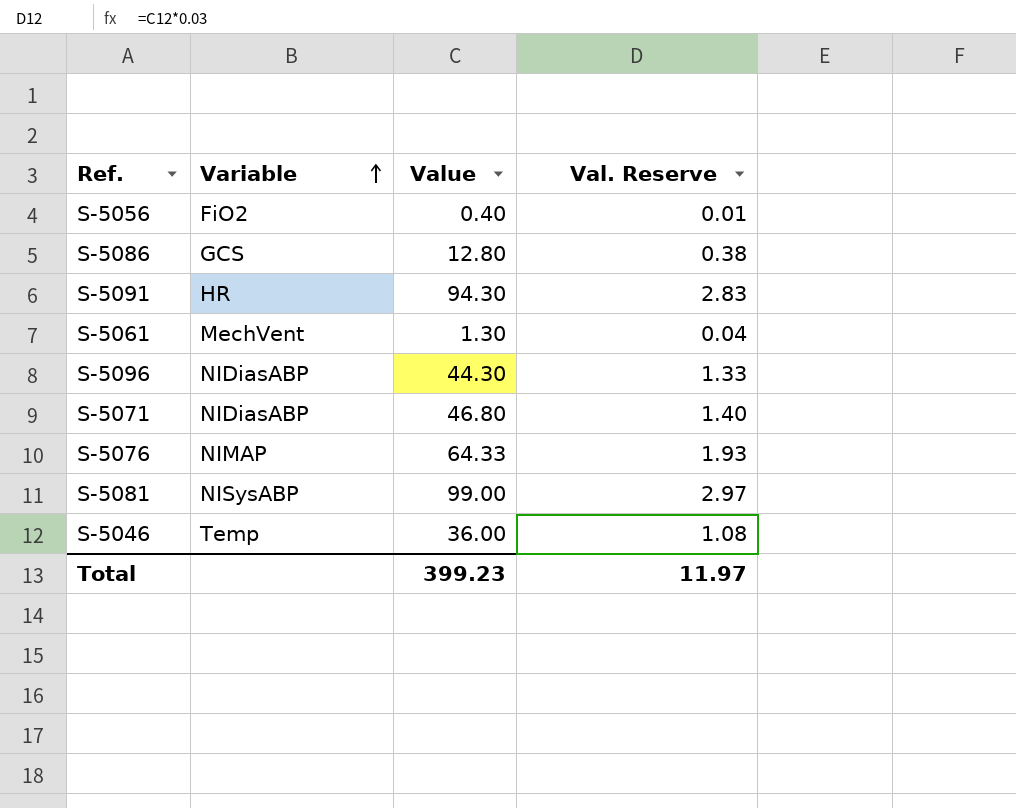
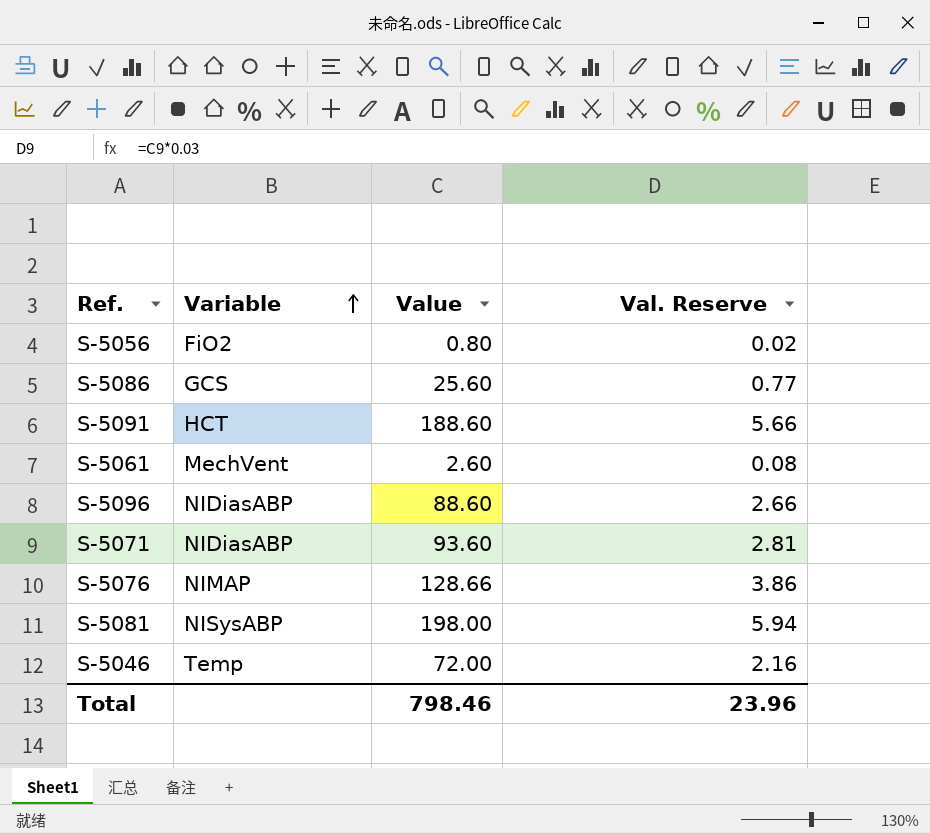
S-5056 | Value: 0.40 -> 0.80
S-5056 | Val. Reserve: 0.01 -> 0.02
S-5086 | Value: 12.80 -> 25.60
S-5086 | Val. Reserve: 0.38 -> 0.77
S-5091 | Variable: HR -> HCT
S-5091 | Value: 94.30 -> 188.60
S-5091 | Val. Reserve: 2.83 -> 5.66
S-5061 | Value: 1.30 -> 2.60
S-5061 | Val. Reserve: 0.04 -> 0.08
S-5096 | Value: 44.30 -> 88.60
S-5096 | Val. Reserve: 1.33 -> 2.66
S-5071 | Value: 46.80 -> 93.60
S-5071 | Val. Reserve: 1.40 -> 2.81
S-5076 | Value: 64.33 -> 128.66
S-5076 | Val. Reserve: 1.93 -> 3.86
S-5081 | Value: 99.00 -> 198.00
S-5081 | Val. Reserve: 2.97 -> 5.94
S-5046 | Value: 36.00 -> 72.00
S-5046 | Val. Reserve: 1.08 -> 2.16
Total | Value: 399.23 -> 798.46
Total | Val. Reserve: 11.97 -> 23.96

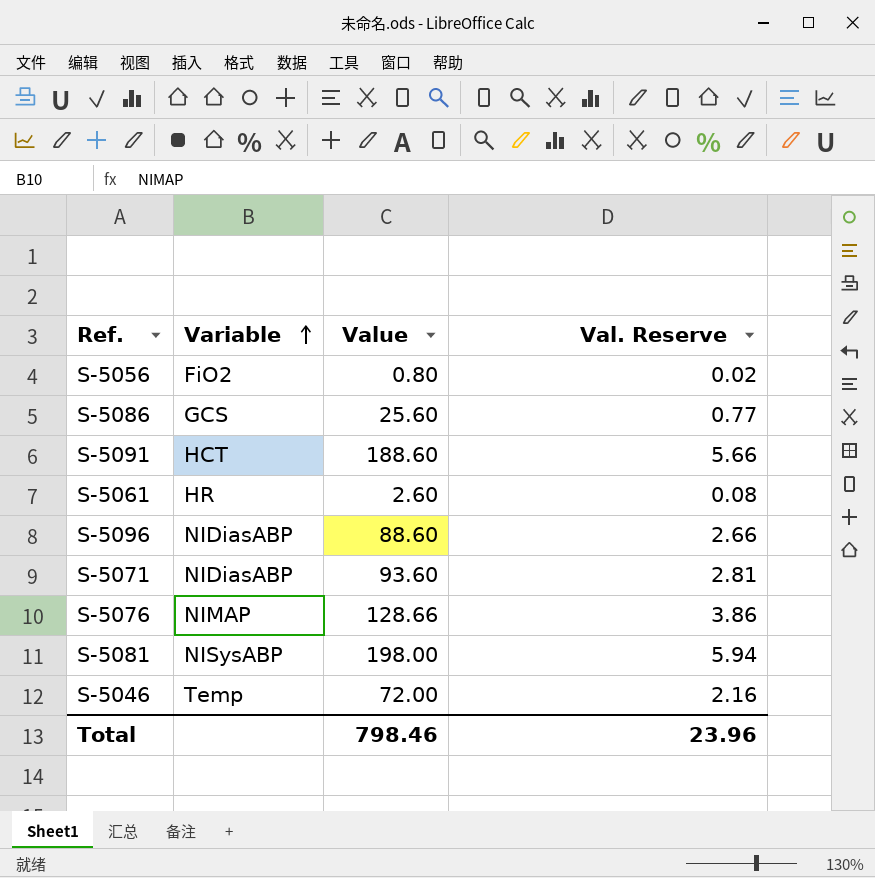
S-5061 | Variable: MechVent -> HR

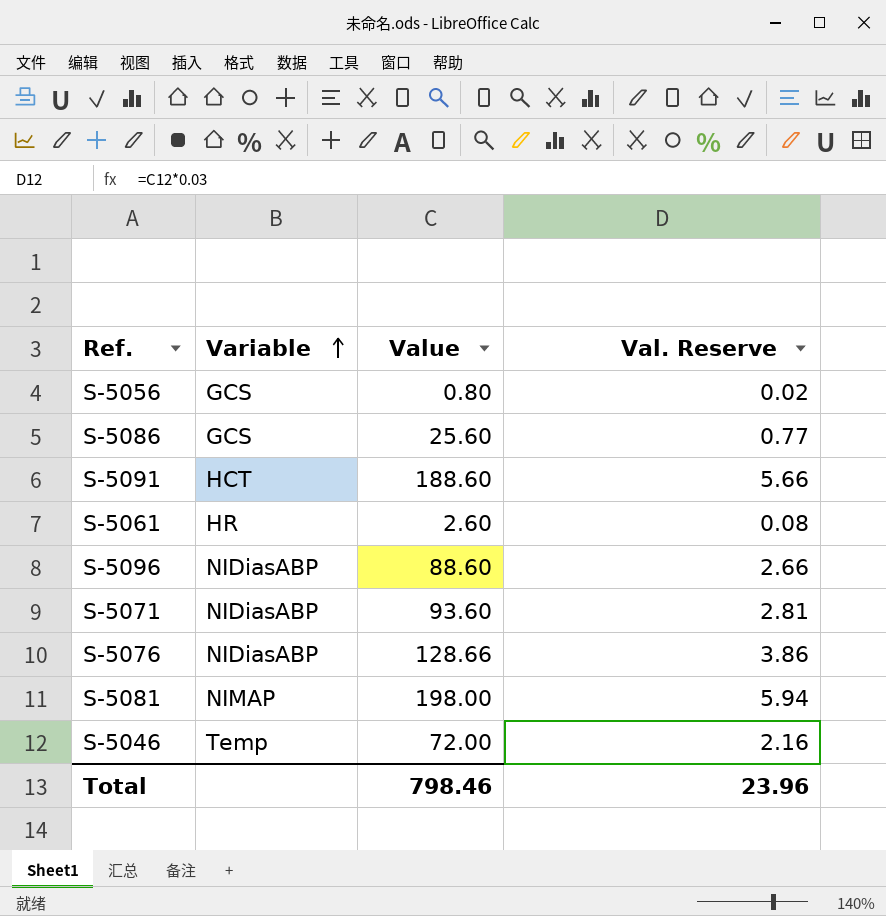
S-5056 | Variable: FiO2 -> GCS
S-5076 | Variable: NIMAP -> NIDiasABP
S-5081 | Variable: NISysABP -> NIMAP

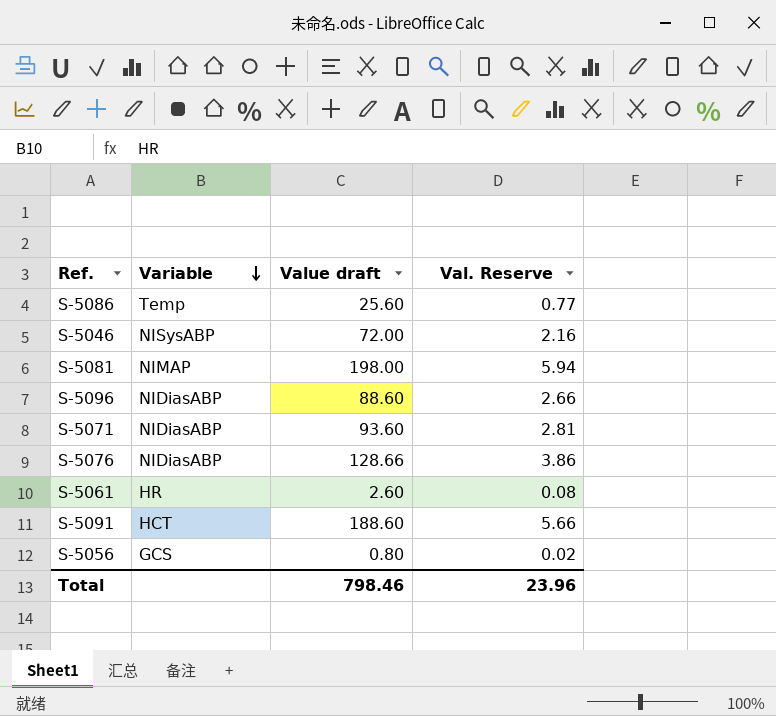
row order: Variable ascending -> Variable descending
column name: Value -> Value draft
S-5086 | Variable: GCS -> Temp
S-5046 | Variable: Temp -> NISysABP

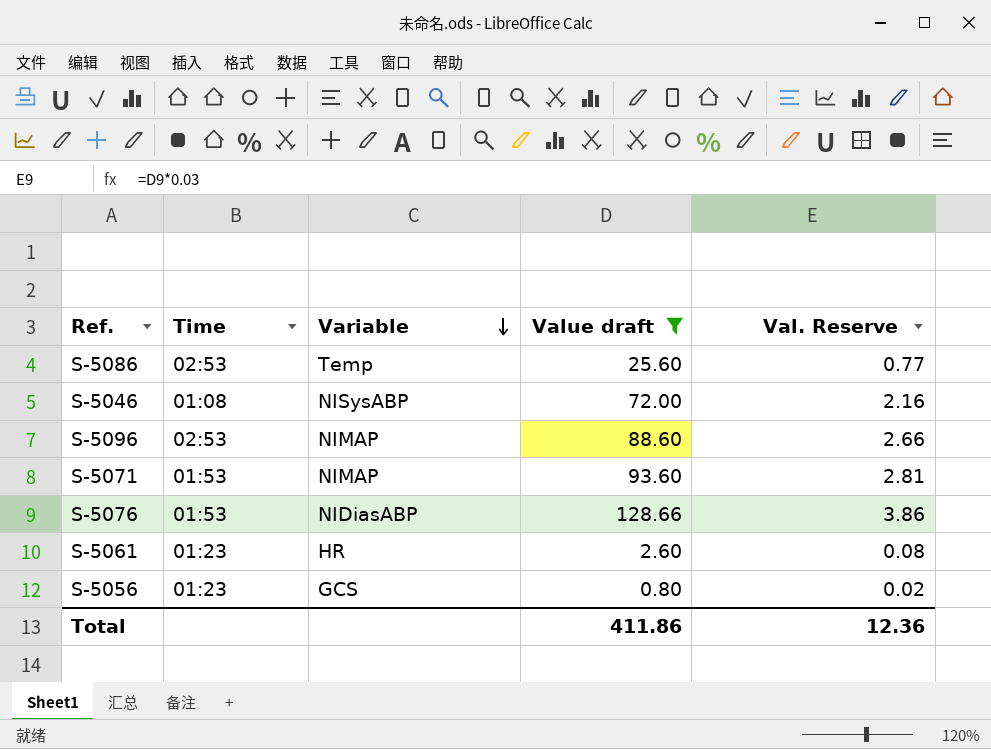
filter: none -> Value draft <= 128.66
column Time | position: none -> 2
S-5096 | Variable: NIDiasABP -> NIMAP
S-5071 | Variable: NIDiasABP -> NIMAP
Total | Value draft: 798.46 -> 411.86
Total | Val. Reserve: 23.96 -> 12.36

